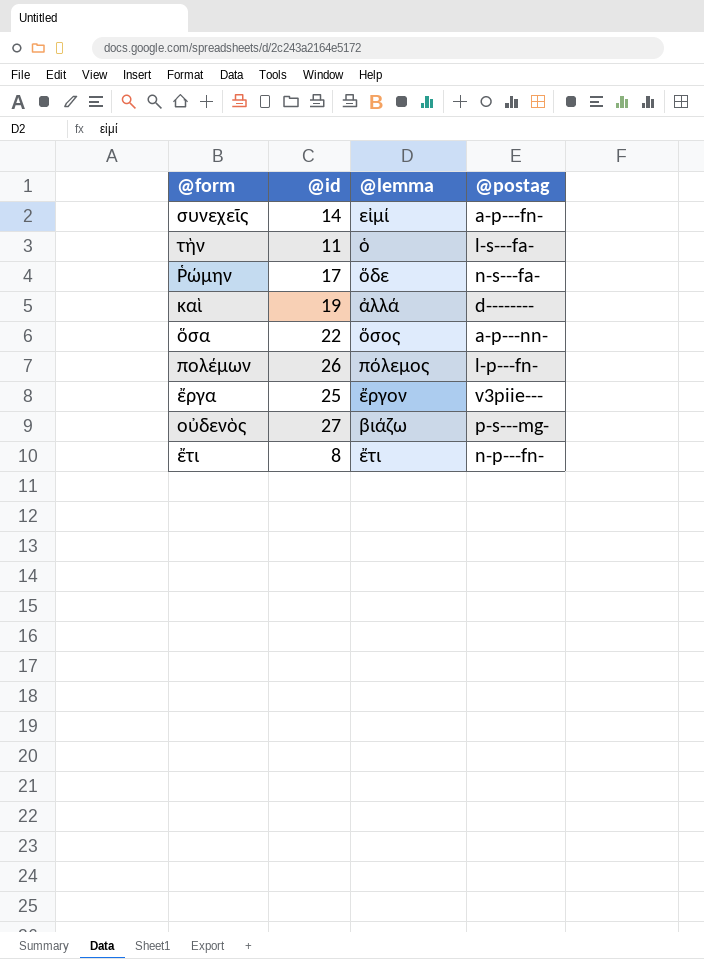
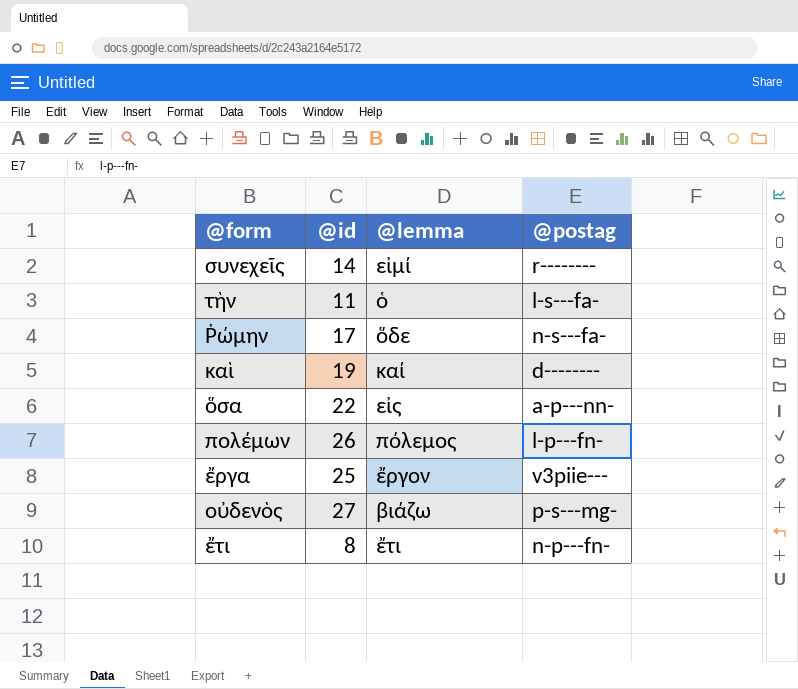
συνεχεῖς | @postag: a-p---fn- -> r--------
καὶ | @lemma: ἀλλά -> καί
ὅσα | @lemma: ὅσος -> εἰς

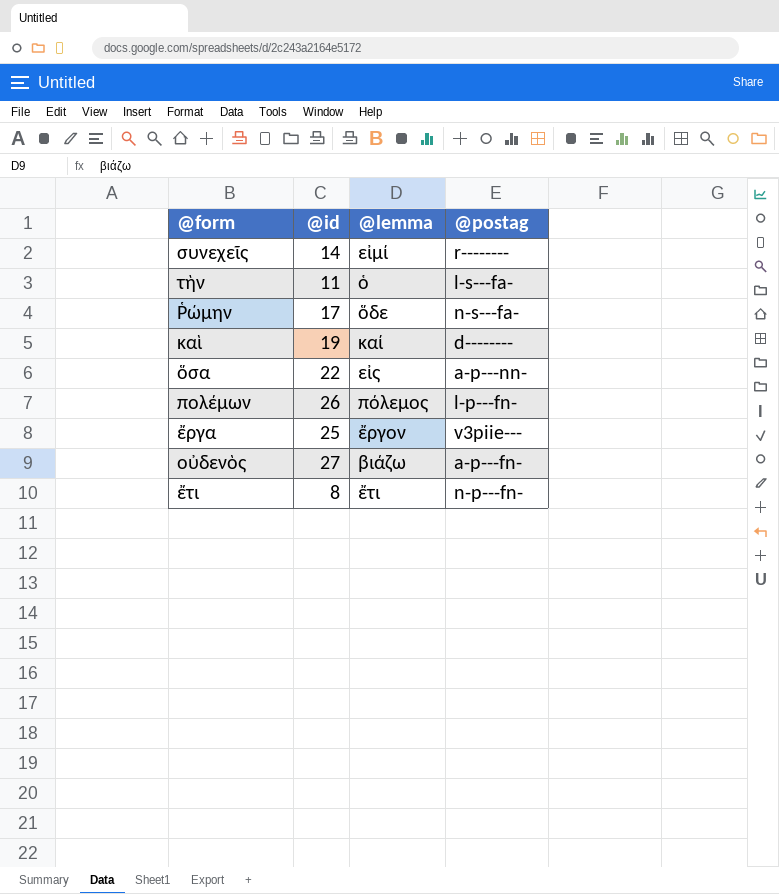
οὐδενὸς | @postag: p-s---mg- -> a-p---fn-

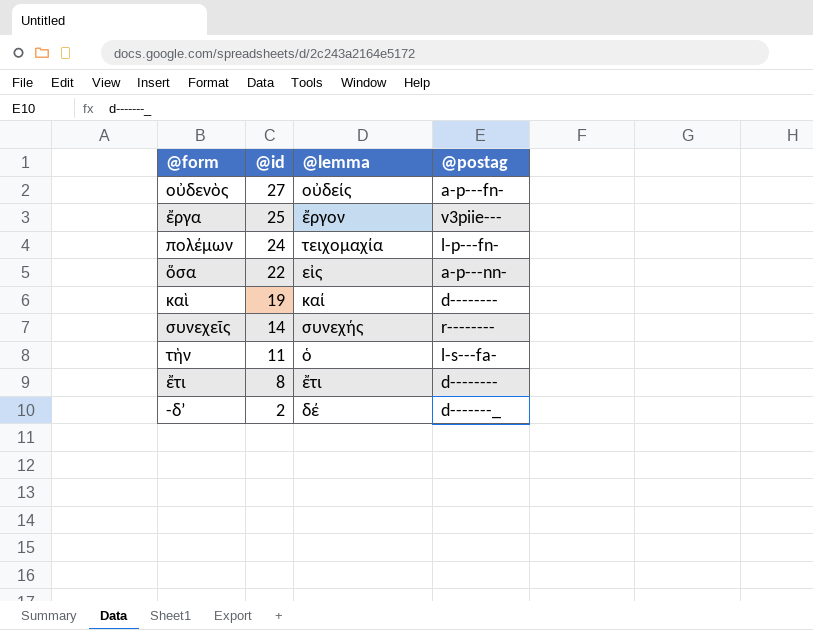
row order: none -> @id descending
row Ῥώμην: 17 | ὅδε | n-s---fa- -> none
οὐδενὸς | @lemma: βιάζω -> οὐδείς
πολέμων | @id: 26 -> 24
πολέμων | @lemma: πόλεμος -> τειχομαχία
συνεχεῖς | @lemma: εἰμί -> συνεχής
ἔτι | @postag: n-p---fn- -> d--------
row -δʼ: none -> 2 | δέ | d-------_

